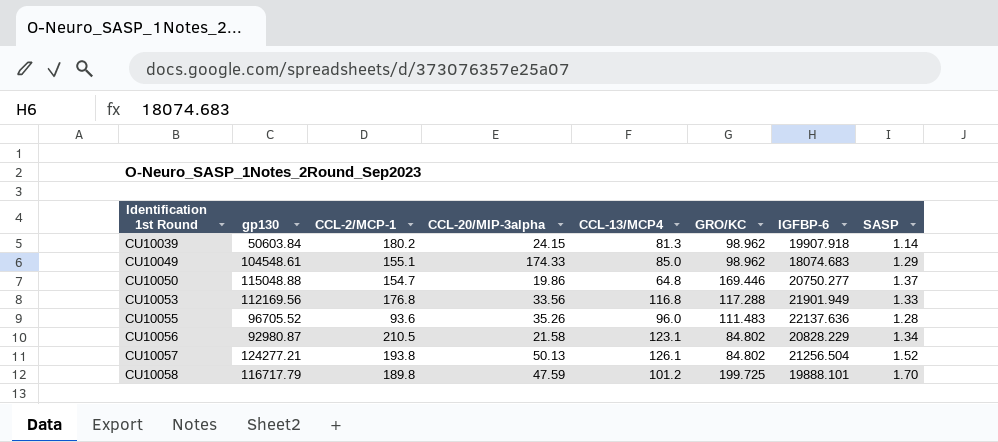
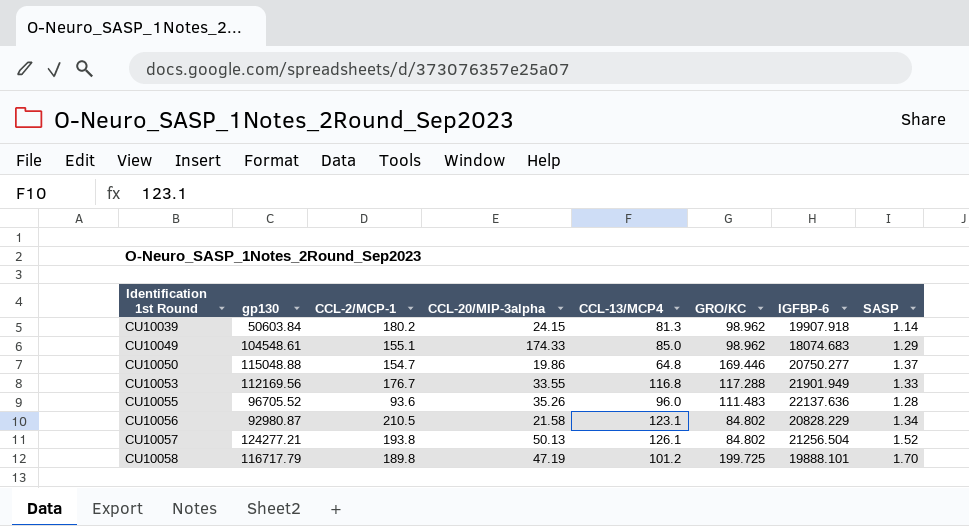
CU10053 | CCL-2/MCP-1: 176.8 -> 176.7
CU10053 | CCL-20/MIP-3alpha: 33.56 -> 33.55
CU10058 | CCL-20/MIP-3alpha: 47.59 -> 47.19

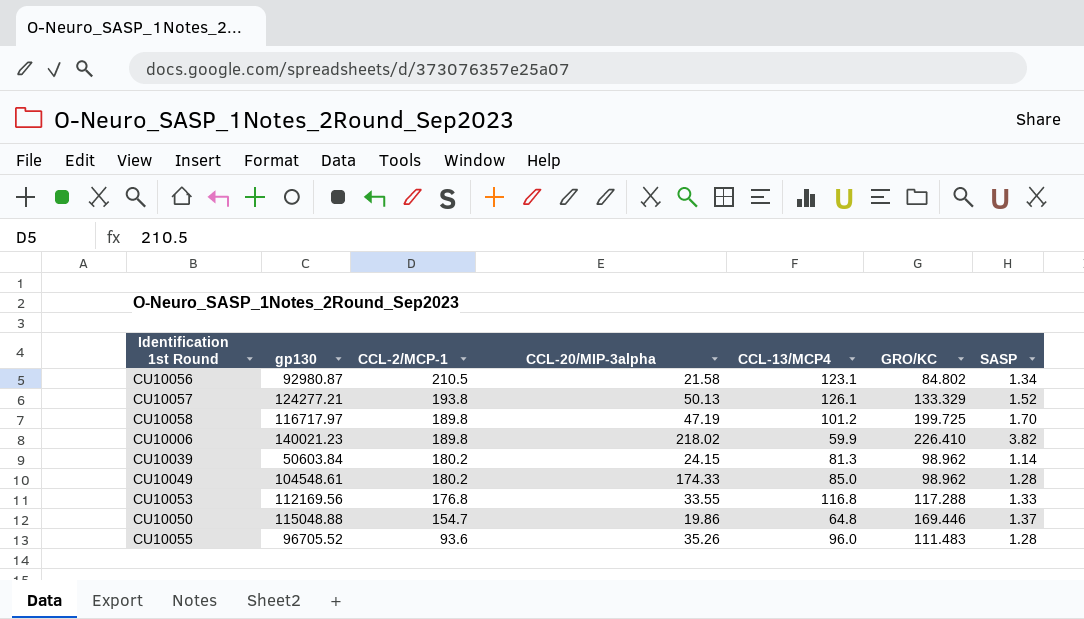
row order: Identification 1st Round ascending -> CCL-2/MCP-1 descending
column IGFBP-6 | position: 7 -> none
CU10057 | GRO/KC: 84.802 -> 133.329
CU10058 | gp130: 116717.79 -> 116717.97
row CU10006: none -> 140021.23 | 189.8 | 218.02 | 59.9 | 226.410 | 3.82
CU10049 | CCL-2/MCP-1: 155.1 -> 180.2
CU10049 | SASP: 1.29 -> 1.28
CU10053 | CCL-2/MCP-1: 176.7 -> 176.8

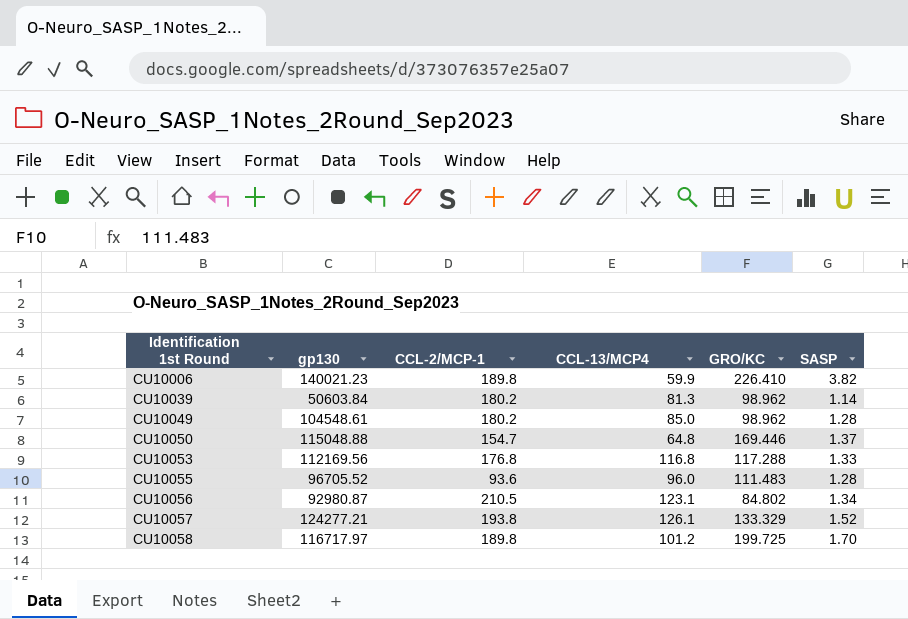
row order: CCL-2/MCP-1 descending -> Identification 1st Round ascending
column CCL-20/MIP-3alpha | position: 4 -> none

